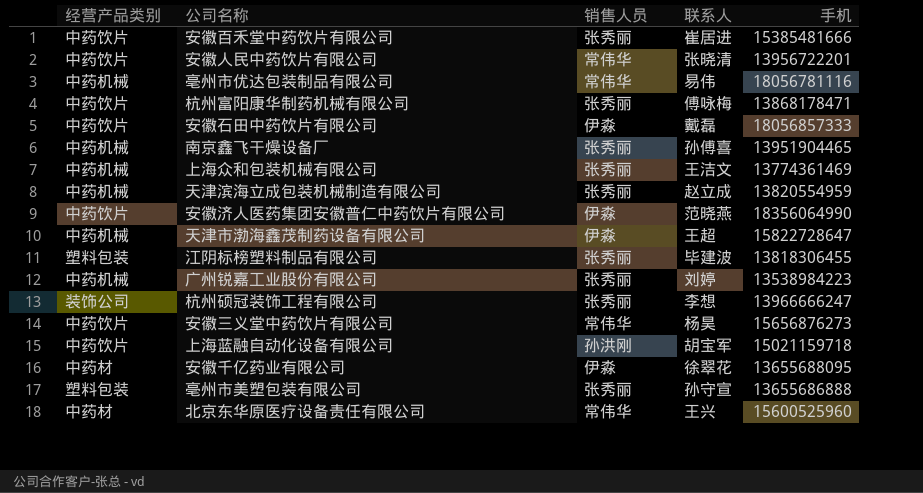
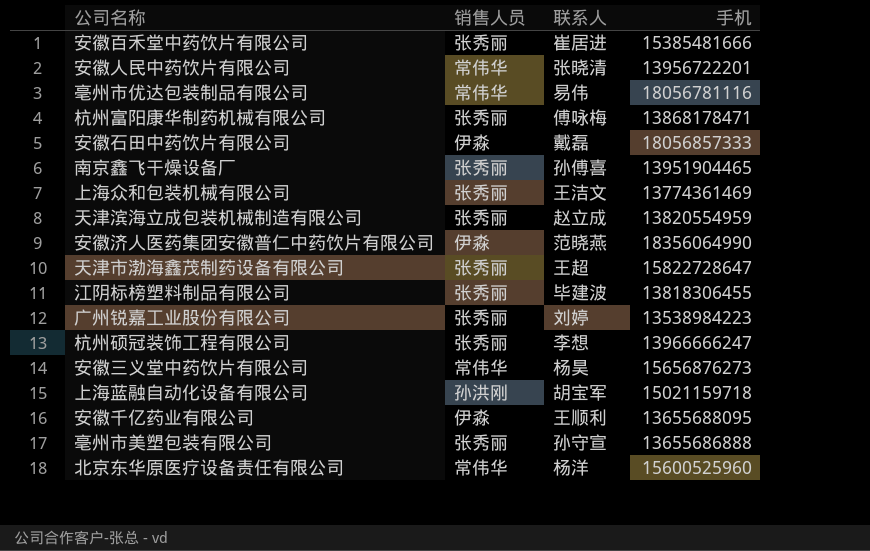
column 经营产品类别 | position: 1 -> none
天津市渤海鑫茂制药设备有限公司 | 销售人员: 伊淼 -> 张秀丽
安徽千亿药业有限公司 | 联系人: 徐翠花 -> 王顺利
北京东华原医疗设备责任有限公司 | 联系人: 王兴 -> 杨洋

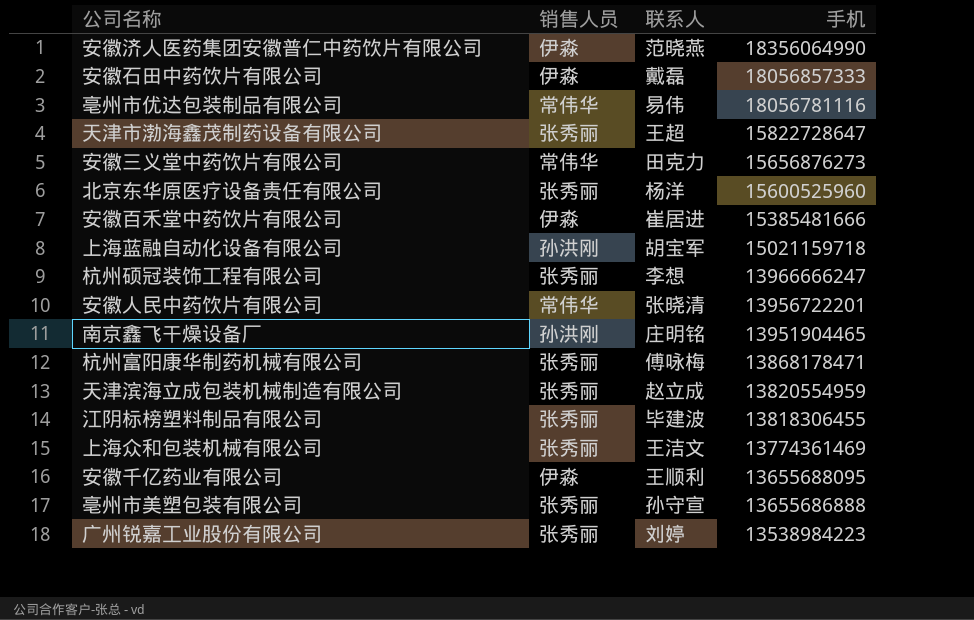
row order: none -> 手机 descending
安徽三义堂中药饮片有限公司 | 联系人: 杨昊 -> 田克力
北京东华原医疗设备责任有限公司 | 销售人员: 常伟华 -> 张秀丽
安徽百禾堂中药饮片有限公司 | 销售人员: 张秀丽 -> 伊淼
南京鑫飞干燥设备厂 | 销售人员: 张秀丽 -> 孙洪刚
南京鑫飞干燥设备厂 | 联系人: 孙傅喜 -> 庄明铭

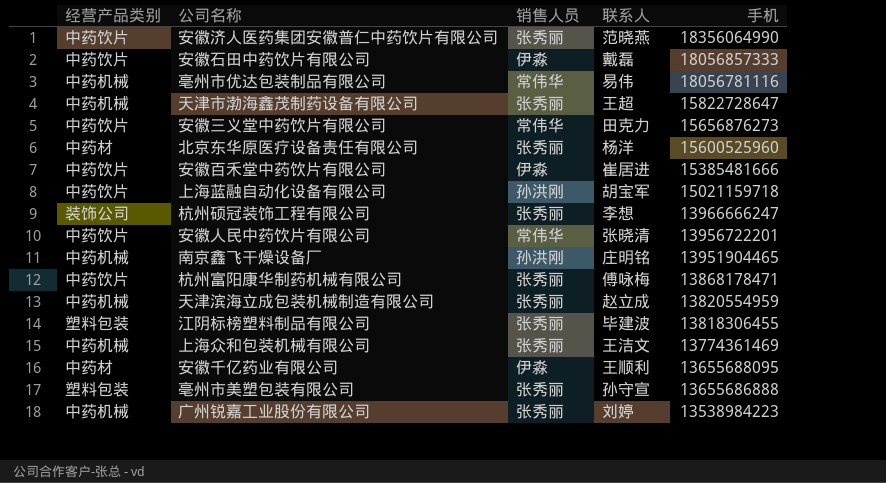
column 经营产品类别 | position: none -> 1
安徽济人医药集团安徽普仁中药饮片有限公司 | 销售人员: 伊淼 -> 张秀丽

